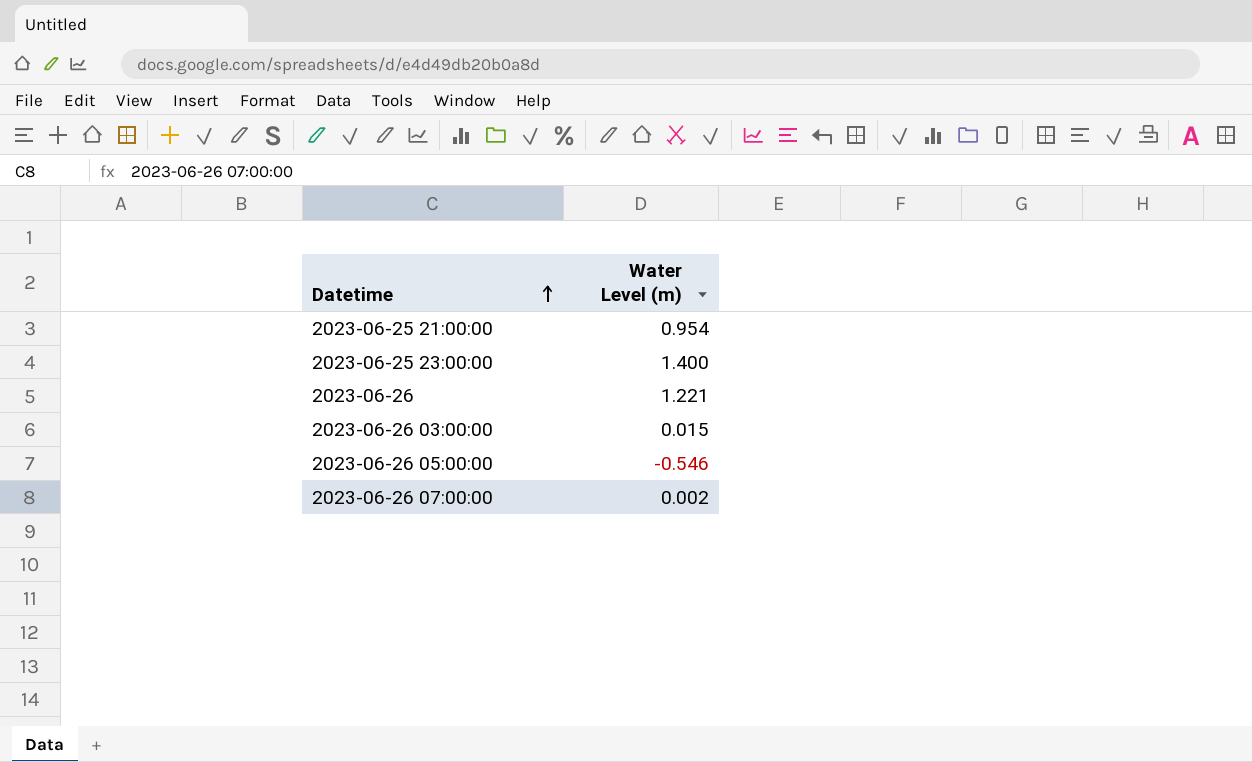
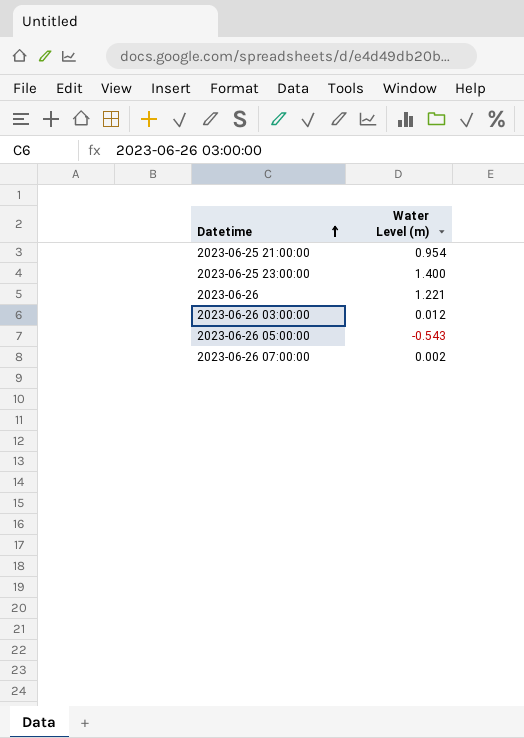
2023-06-26 03:00:00 | Water Level (m): 0.015 -> 0.012
2023-06-26 05:00:00 | Water Level (m): -0.546 -> -0.543

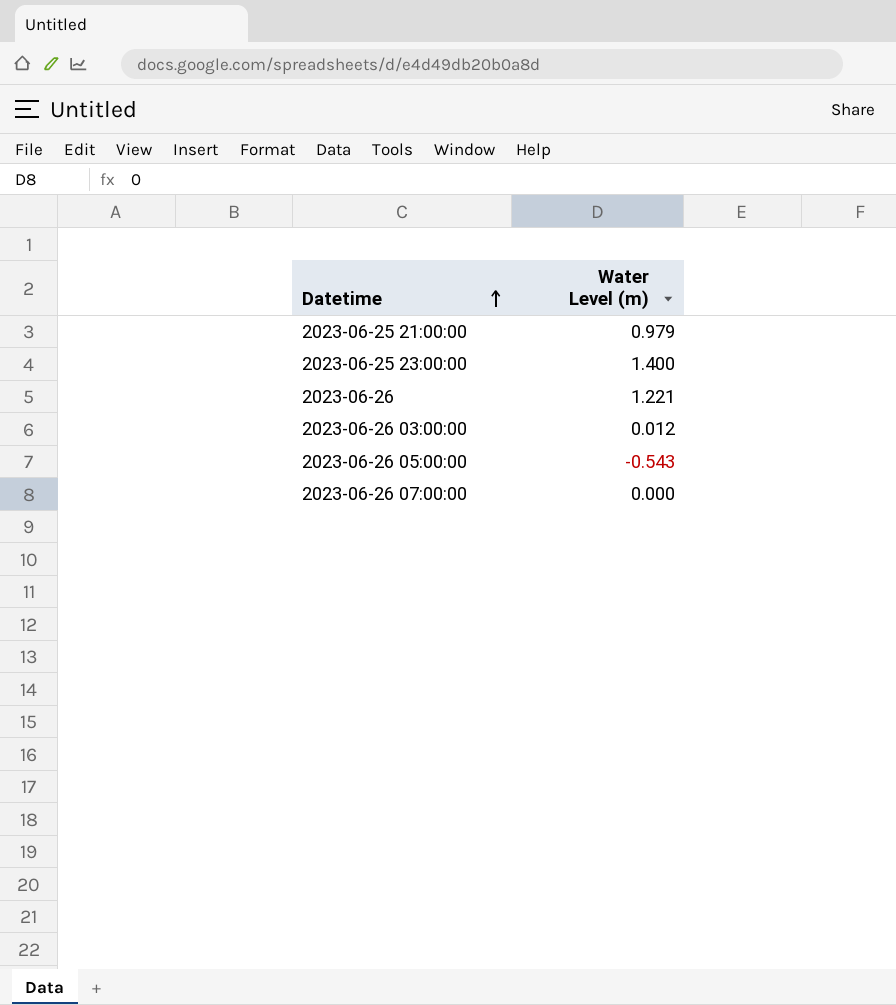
2023-06-25 21:00:00 | Water Level (m): 0.954 -> 0.979
2023-06-26 07:00:00 | Water Level (m): 0.002 -> 0.000

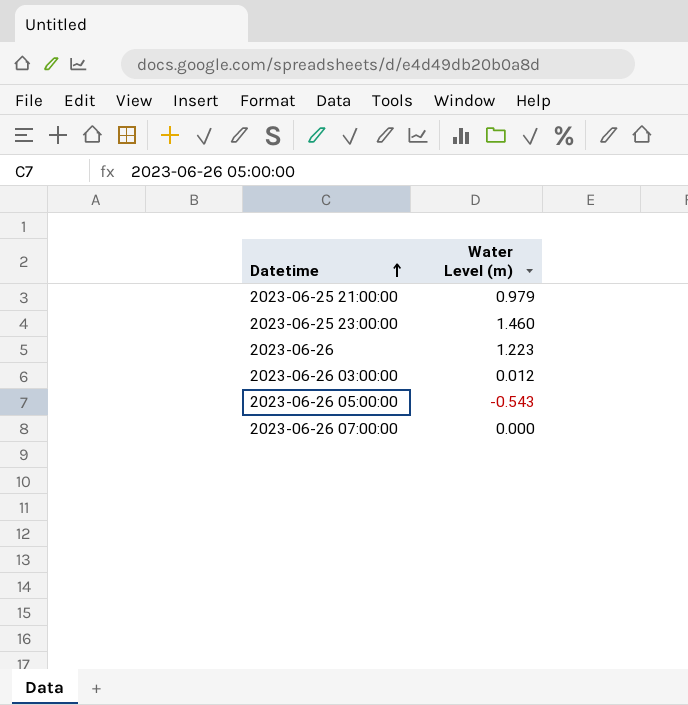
2023-06-25 23:00:00 | Water Level (m): 1.400 -> 1.460
2023-06-26 | Water Level (m): 1.221 -> 1.223

